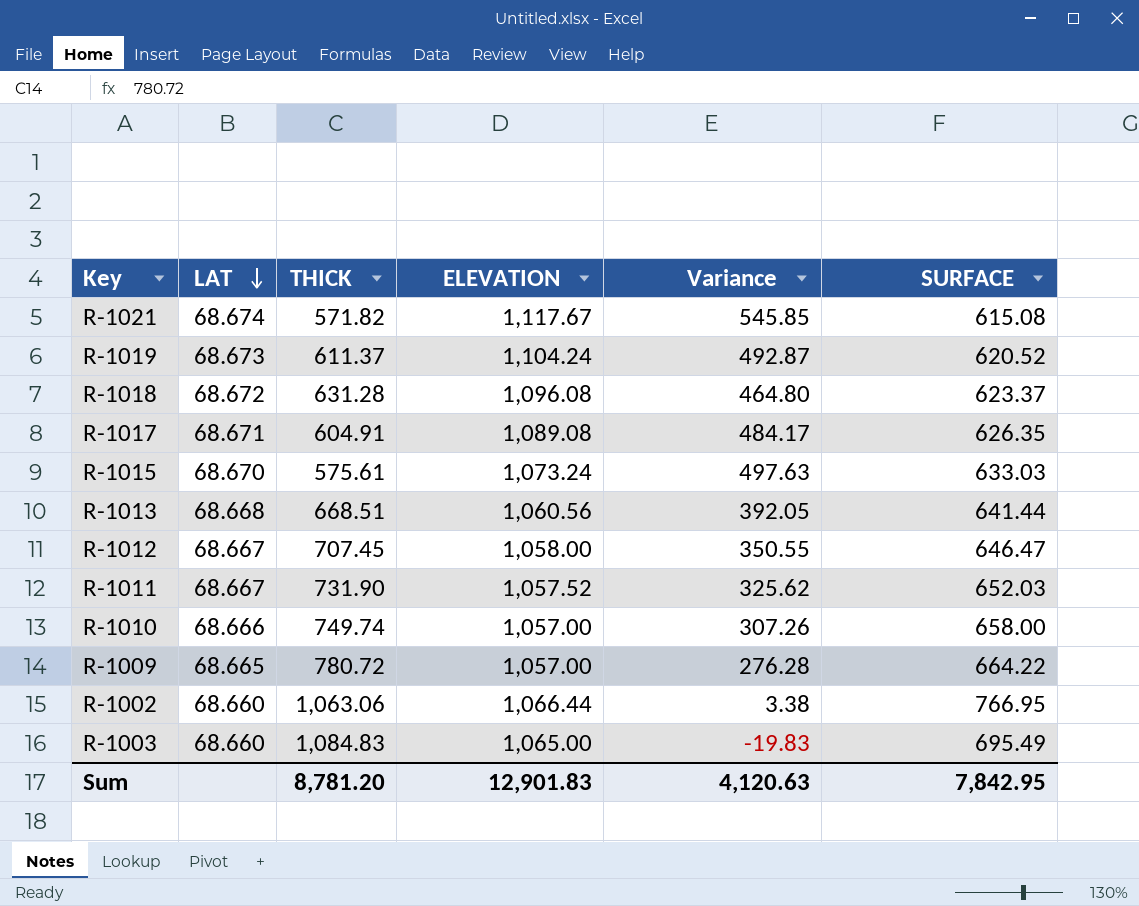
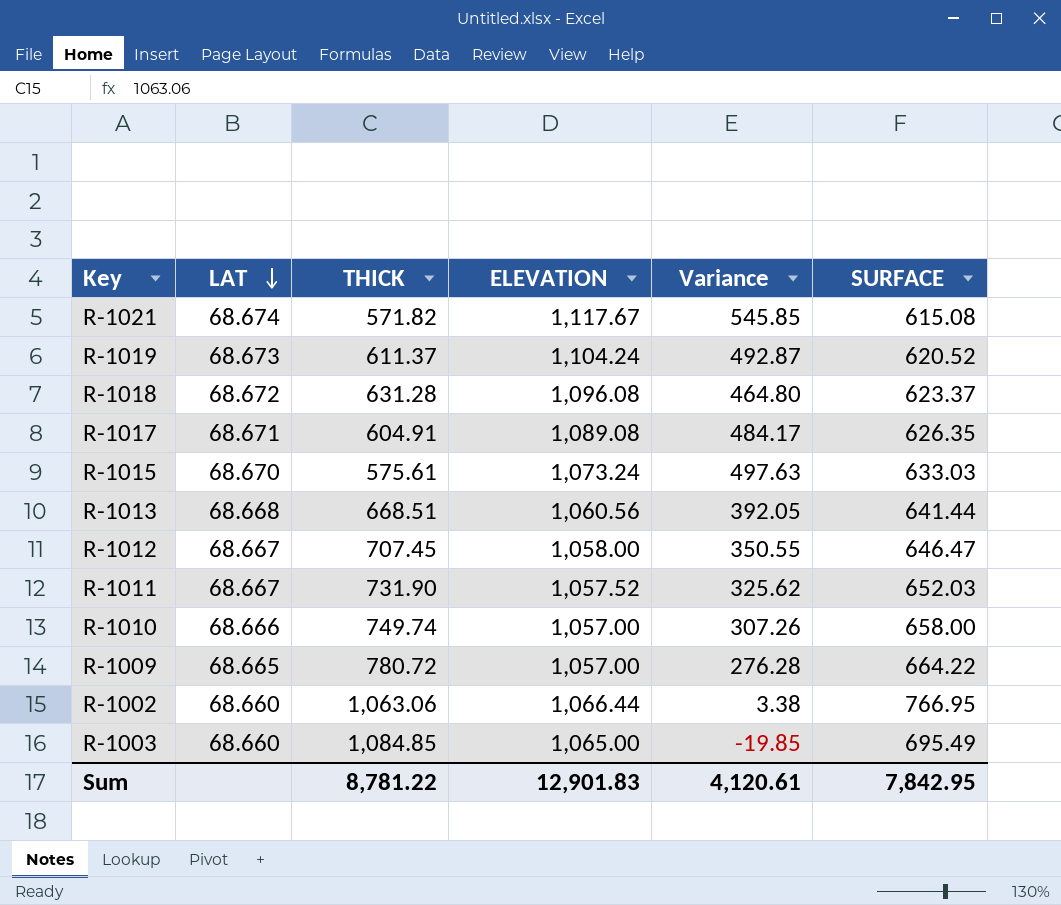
R-1003 | THICK: 1,084.83 -> 1,084.85
R-1003 | Variance: -19.83 -> -19.85
Sum | THICK: 8,781.20 -> 8,781.22
Sum | Variance: 4,120.63 -> 4,120.61

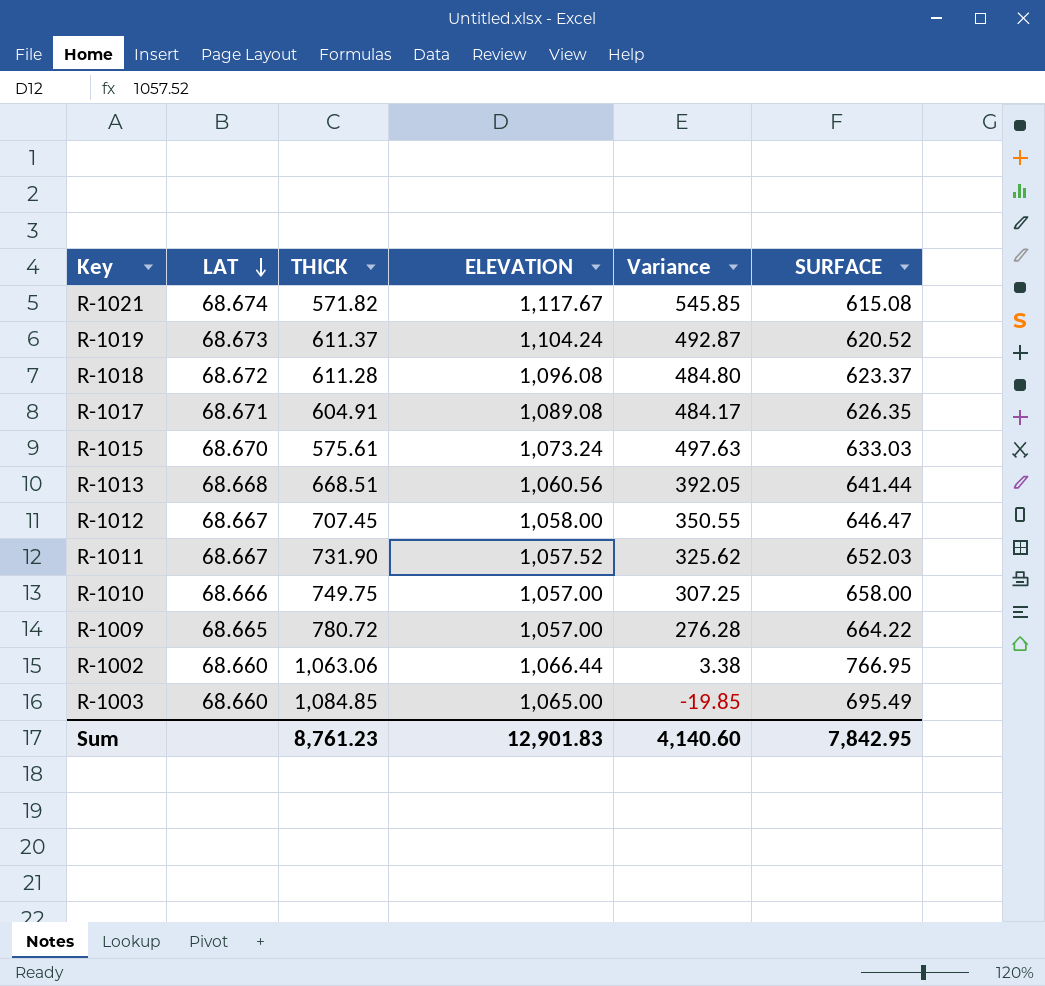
R-1018 | THICK: 631.28 -> 611.28
R-1018 | Variance: 464.80 -> 484.80
R-1010 | THICK: 749.74 -> 749.75
R-1010 | Variance: 307.26 -> 307.25
Sum | THICK: 8,781.22 -> 8,761.23
Sum | Variance: 4,120.61 -> 4,140.60

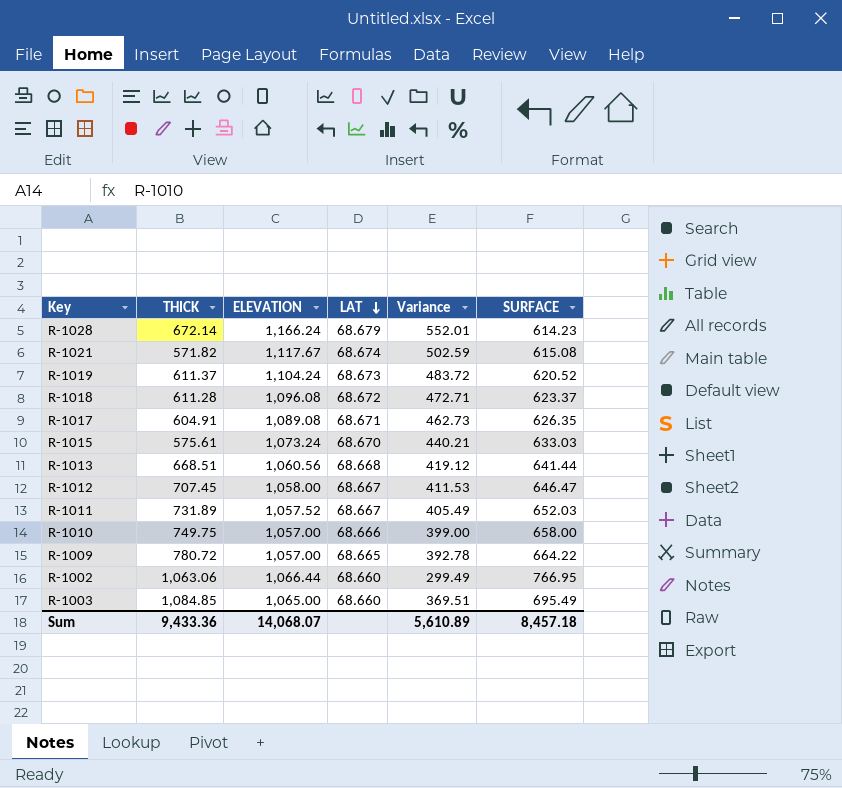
column LAT | position: 2 -> 4
column Variance | formula: [ELEVATION] - [THICK] -> [ELEVATION] - [SURFACE]
row R-1028: none -> 672.14 | 1,166.24 | 68.679 | 552.01 | 614.23
R-1011 | THICK: 731.90 -> 731.89
Sum | THICK: 8,761.23 -> 9,433.36
Sum | ELEVATION: 12,901.83 -> 14,068.07
Sum | Variance: 4,140.60 -> 5,610.89
Sum | SURFACE: 7,842.95 -> 8,457.18

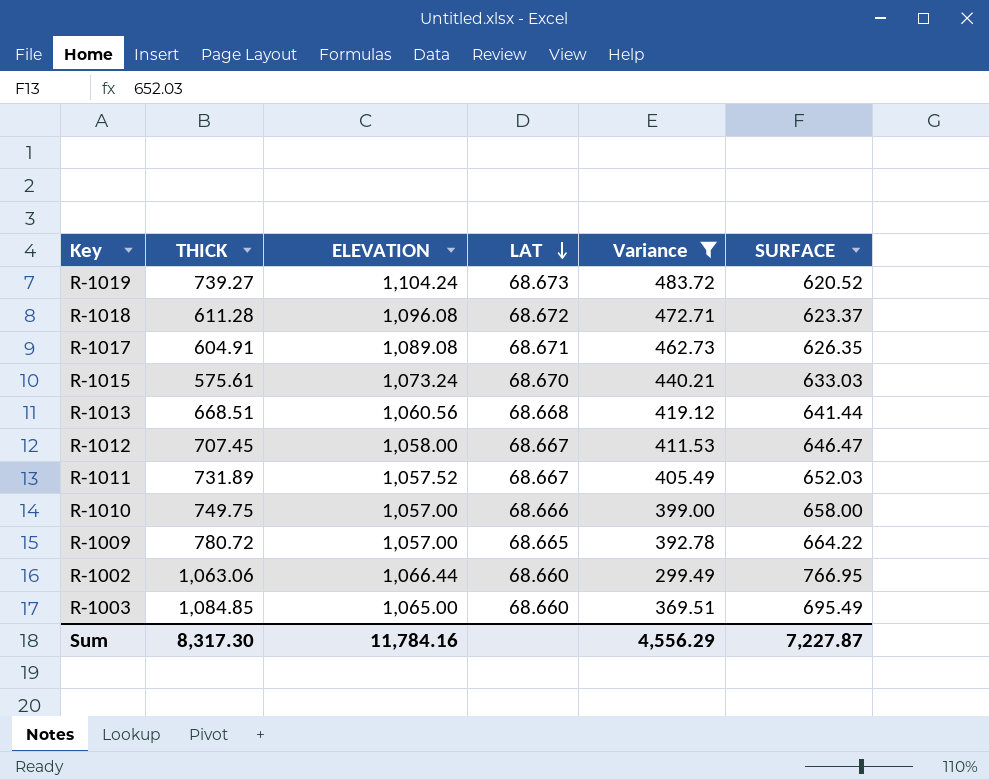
filter: none -> Variance <= 483.72
R-1019 | THICK: 611.37 -> 739.27
Sum | THICK: 9,433.36 -> 8,317.30
Sum | ELEVATION: 14,068.07 -> 11,784.16
Sum | Variance: 5,610.89 -> 4,556.29
Sum | SURFACE: 8,457.18 -> 7,227.87

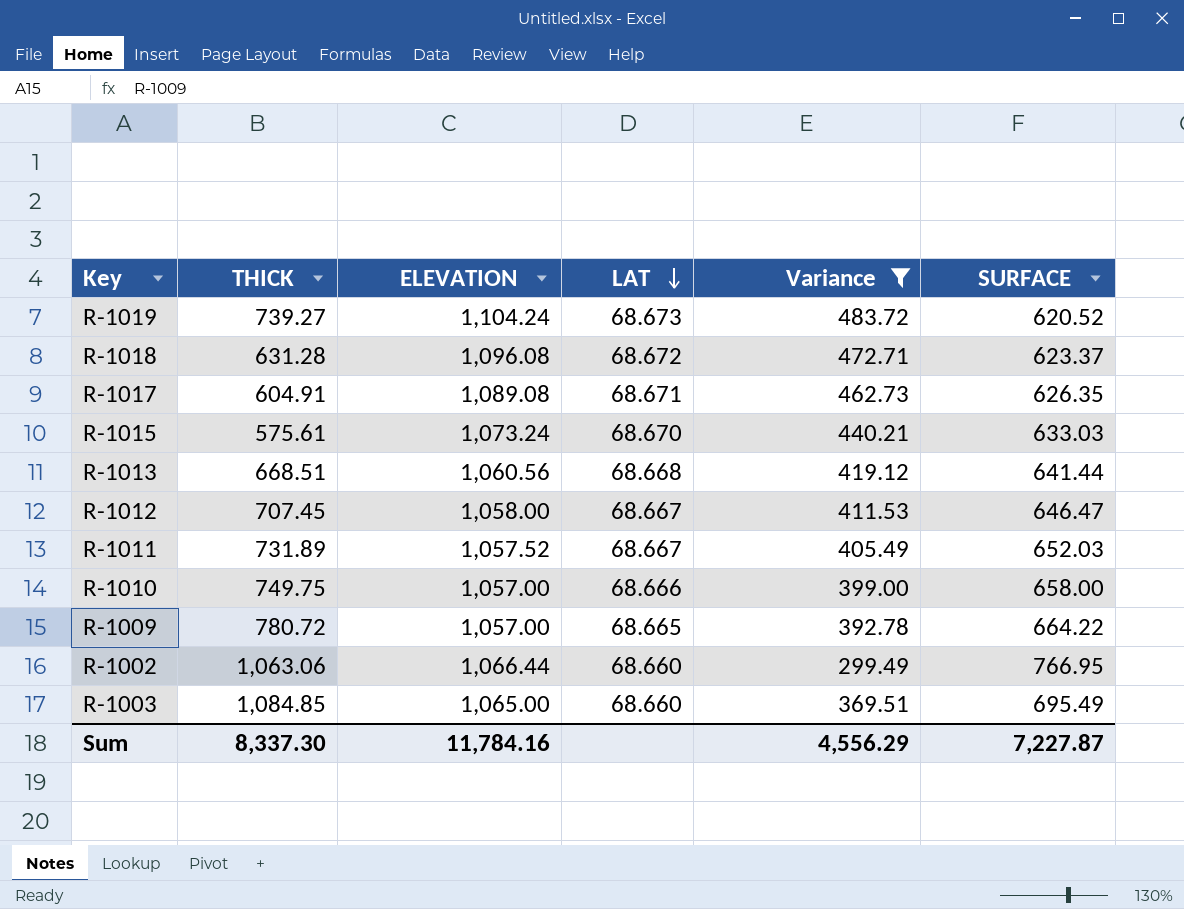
R-1018 | THICK: 611.28 -> 631.28
Sum | THICK: 8,317.30 -> 8,337.30

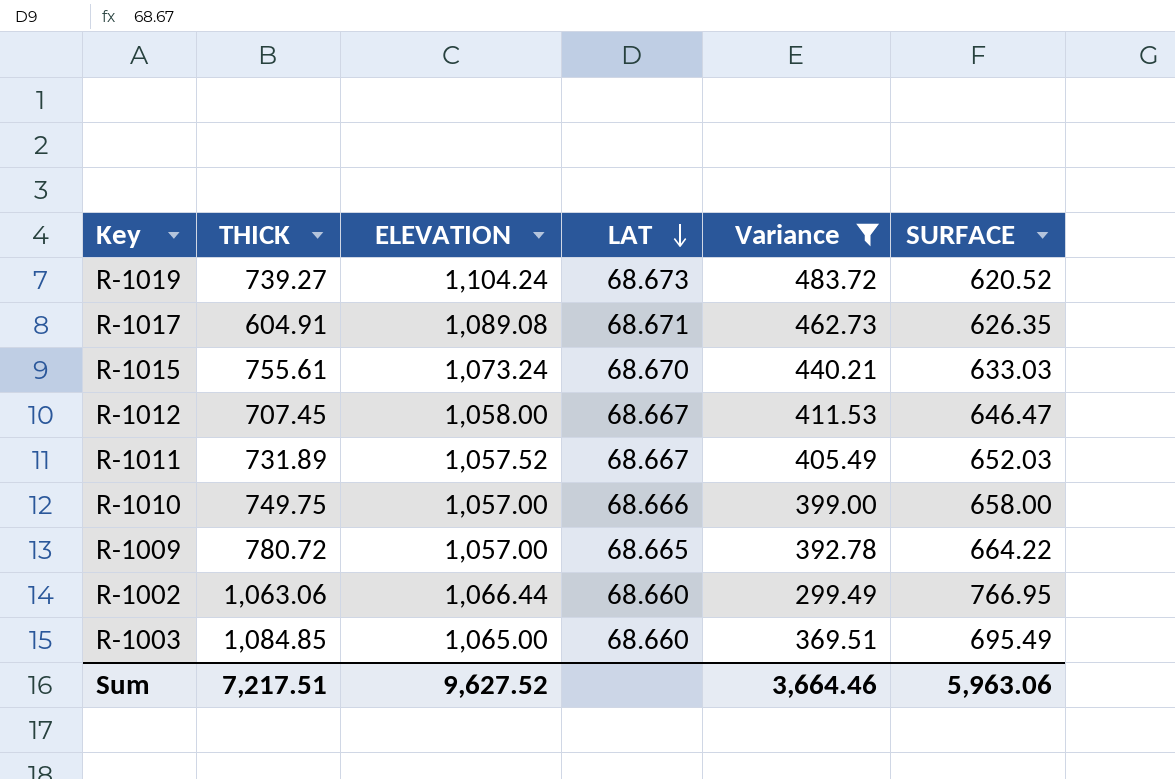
row R-1018: 631.28 | 1,096.08 | 68.672 | 472.71 | 623.37 -> none
row R-1013: 668.51 | 1,060.56 | 68.668 | 419.12 | 641.44 -> none
R-1015 | THICK: 575.61 -> 755.61
Sum | THICK: 8,337.30 -> 7,217.51
Sum | ELEVATION: 11,784.16 -> 9,627.52
Sum | Variance: 4,556.29 -> 3,664.46
Sum | SURFACE: 7,227.87 -> 5,963.06

